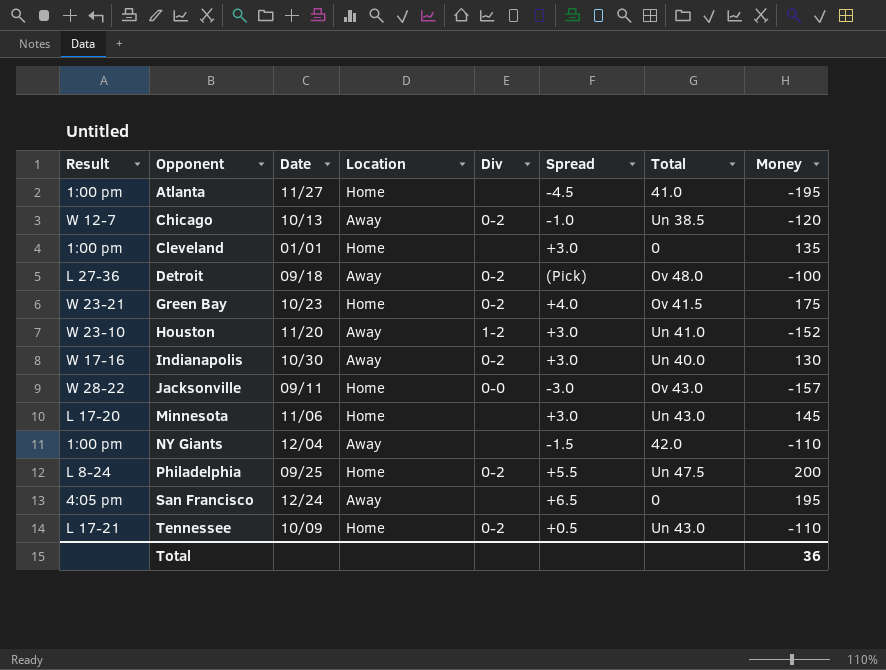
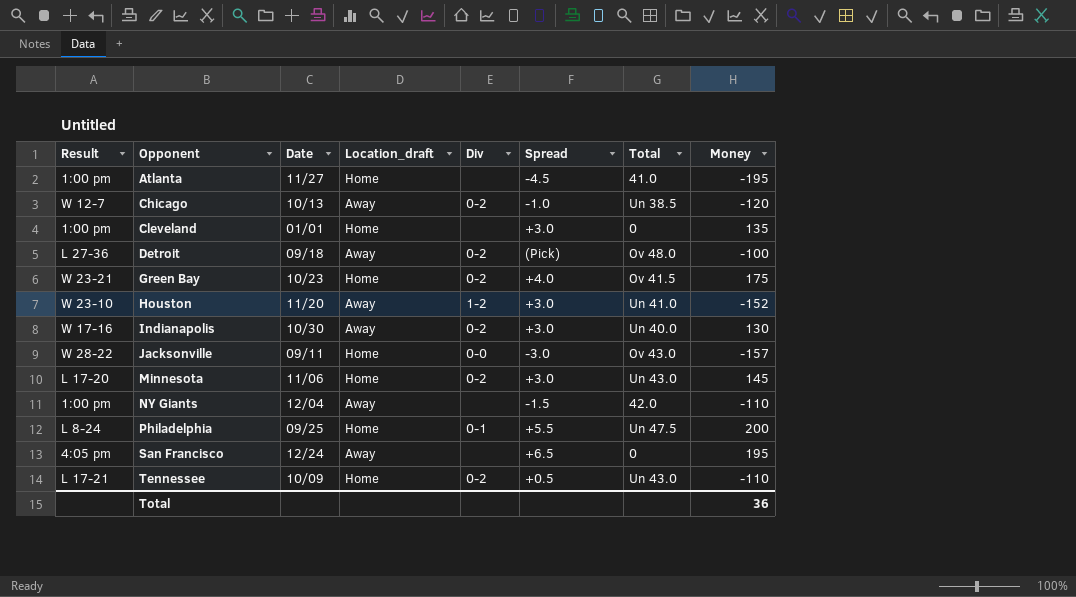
column name: Location -> Location_draft
Minnesota | Div: none -> 0-2
Philadelphia | Div: 0-2 -> 0-1

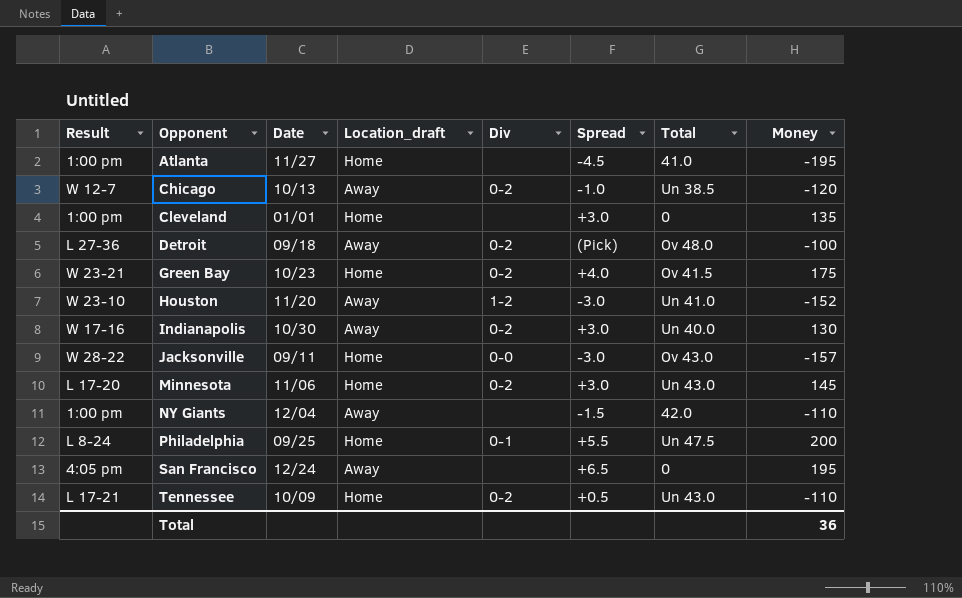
Houston | Spread: +3.0 -> -3.0

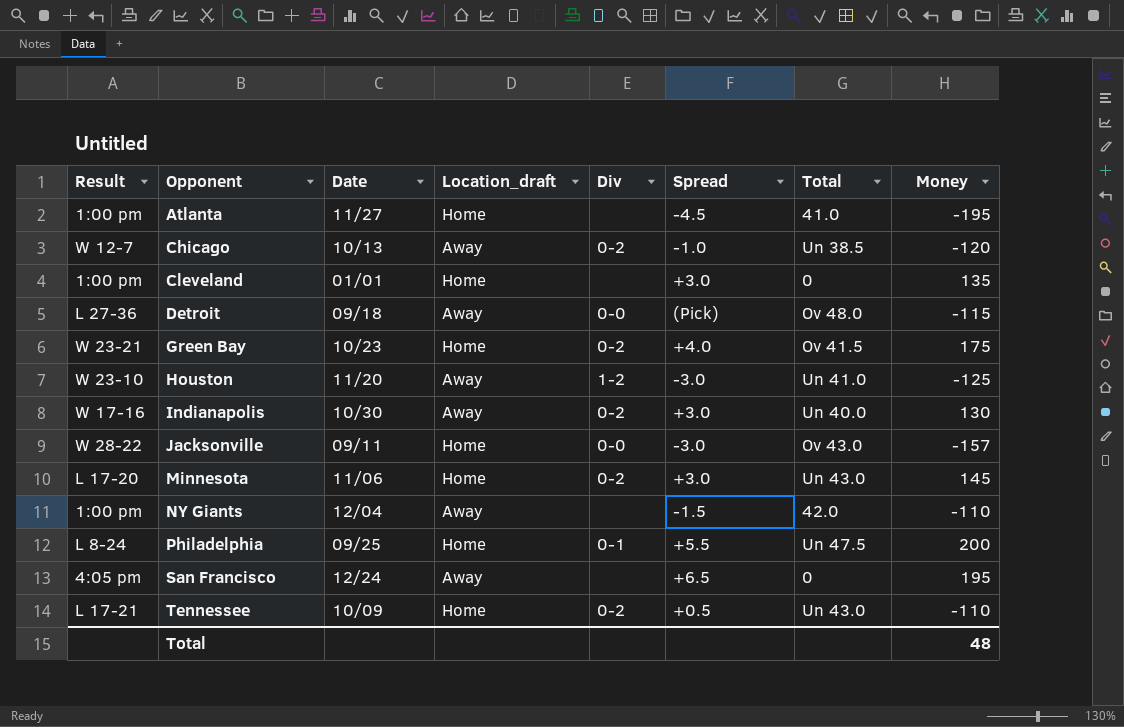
Detroit | Div: 0-2 -> 0-0
Detroit | Money: -100 -> -115
Houston | Money: -152 -> -125
Total | Money: 36 -> 48

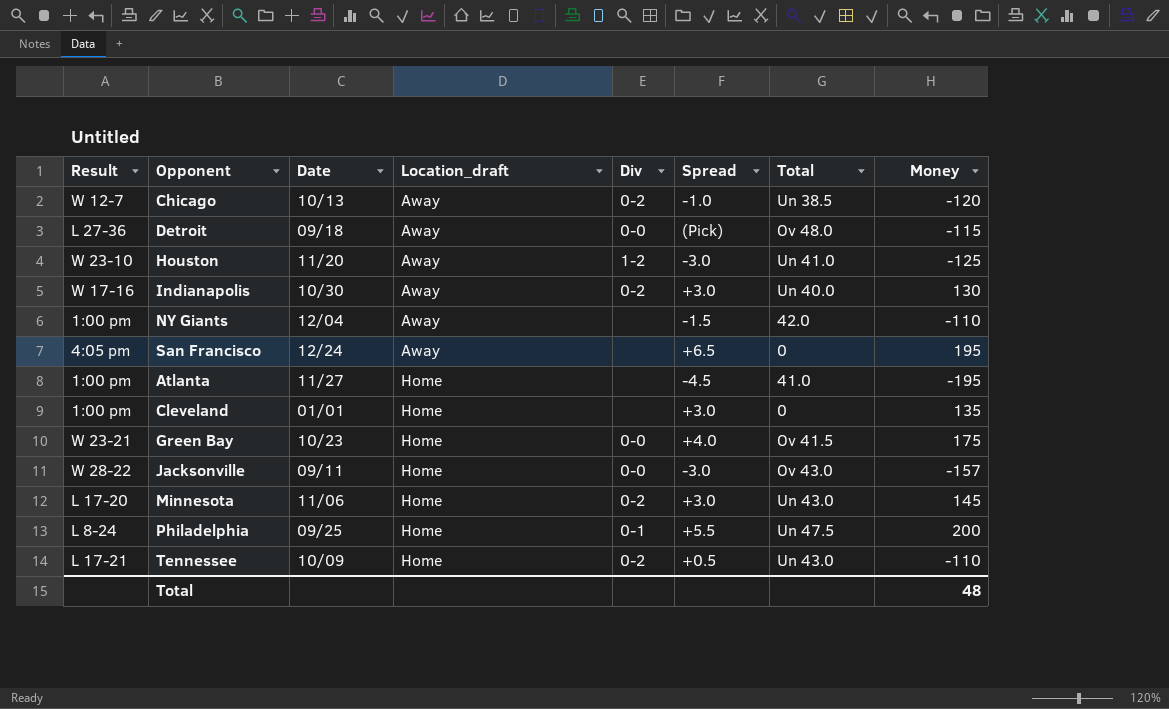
row order: Opponent ascending -> Location_draft ascending
Green Bay | Div: 0-2 -> 0-0

